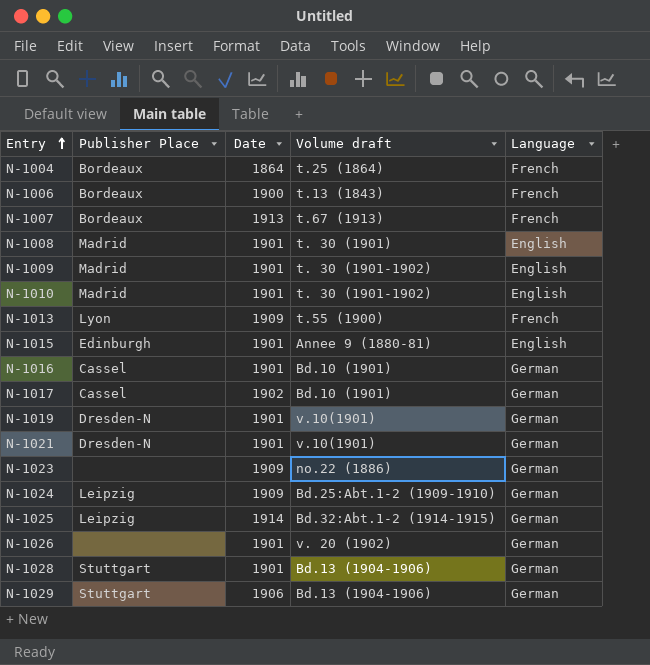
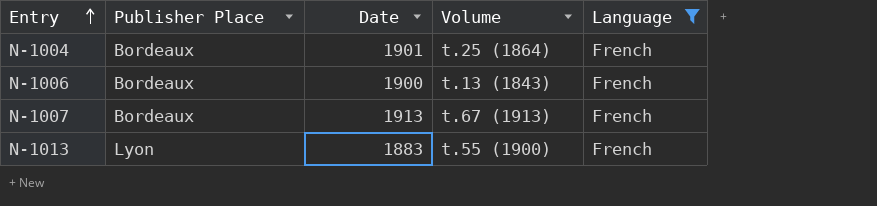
filter: none -> Language = French
column name: Volume draft -> Volume
N-1004 | Date: 1864 -> 1901
N-1013 | Date: 1909 -> 1883

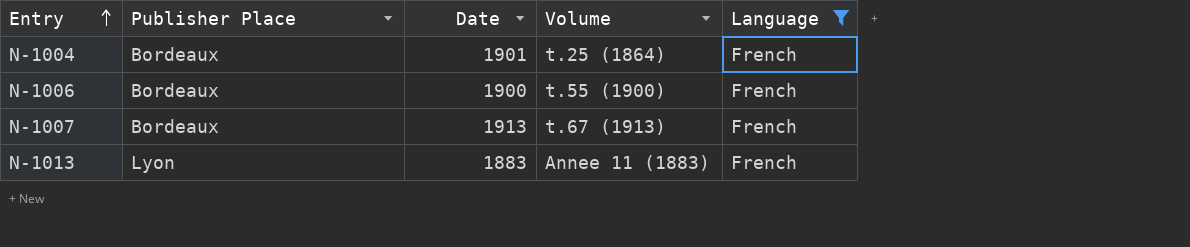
N-1006 | Volume: t.13 (1843) -> t.55 (1900)
N-1013 | Volume: t.55 (1900) -> Annee 11 (1883)

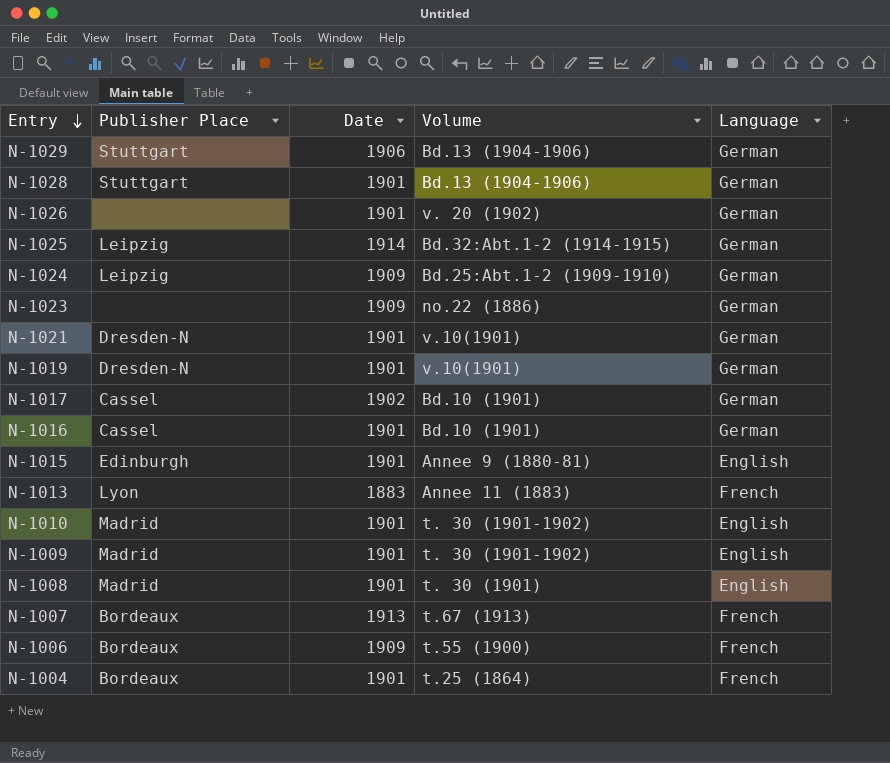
filter: Language = French -> none
row order: Entry ascending -> Entry descending
N-1006 | Date: 1900 -> 1909

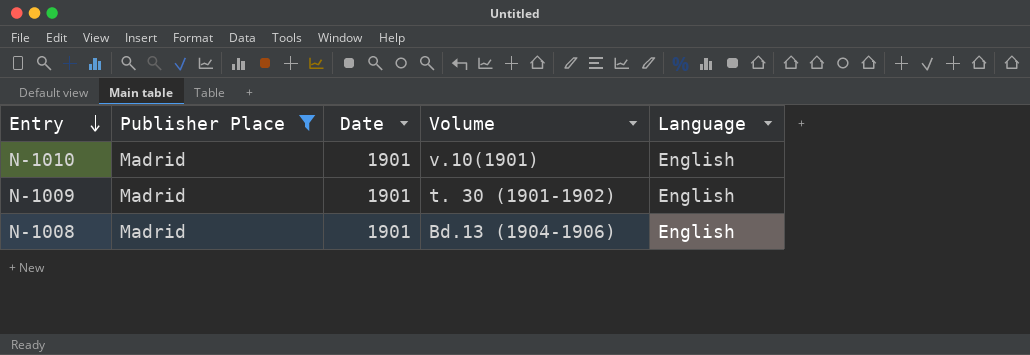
filter: none -> Publisher Place = Madrid
N-1010 | Volume: t. 30 (1901-1902) -> v.10(1901)
N-1008 | Volume: t. 30 (1901) -> Bd.13 (1904-1906)

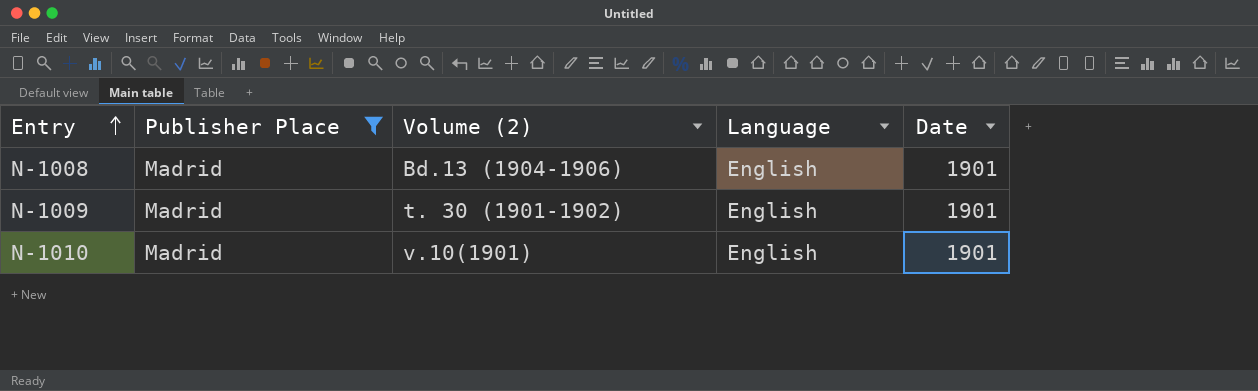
row order: Entry descending -> Entry ascending
column name: Volume -> Volume (2)
column Date | position: 3 -> 5

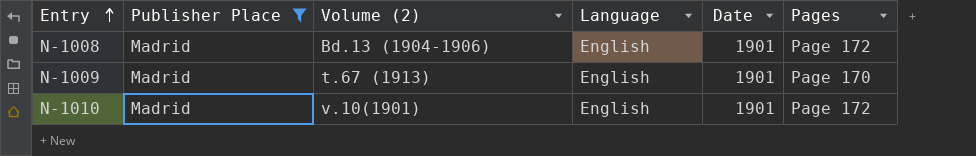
column Pages | position: none -> 6
N-1009 | Volume (2): t. 30 (1901-1902) -> t.67 (1913)

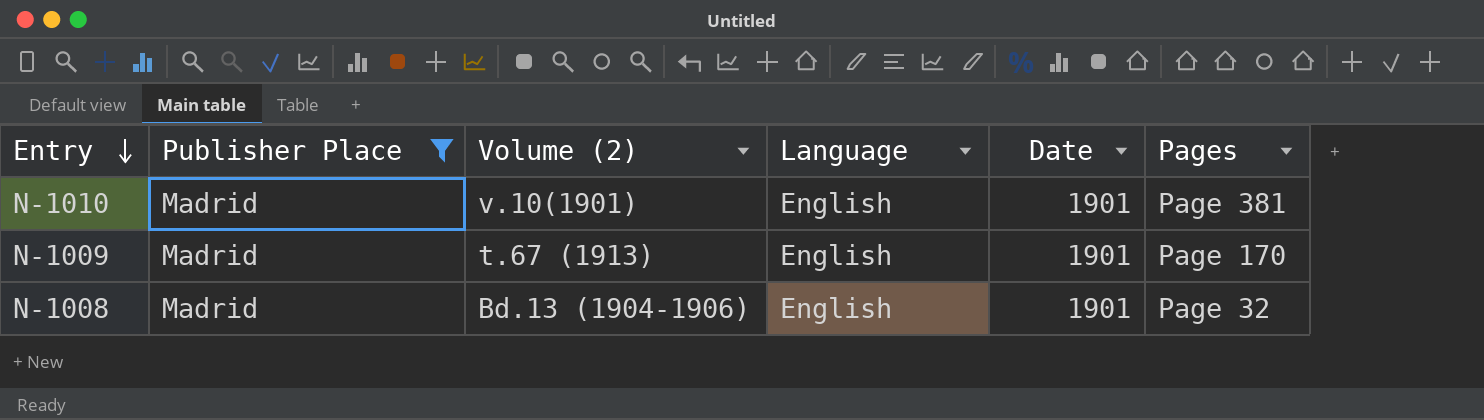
row order: Entry ascending -> Entry descending
N-1010 | Pages: Page 172 -> Page 381
N-1008 | Pages: Page 172 -> Page 32

